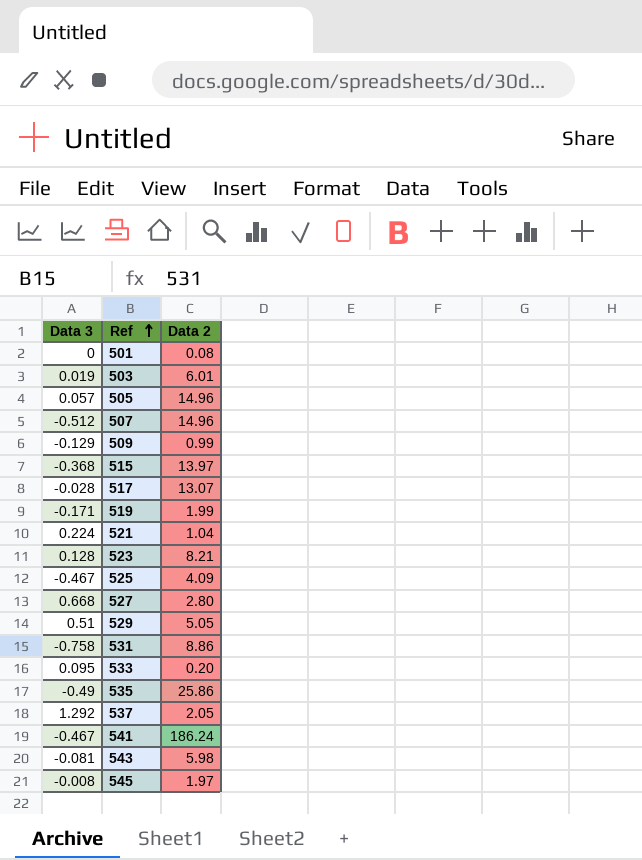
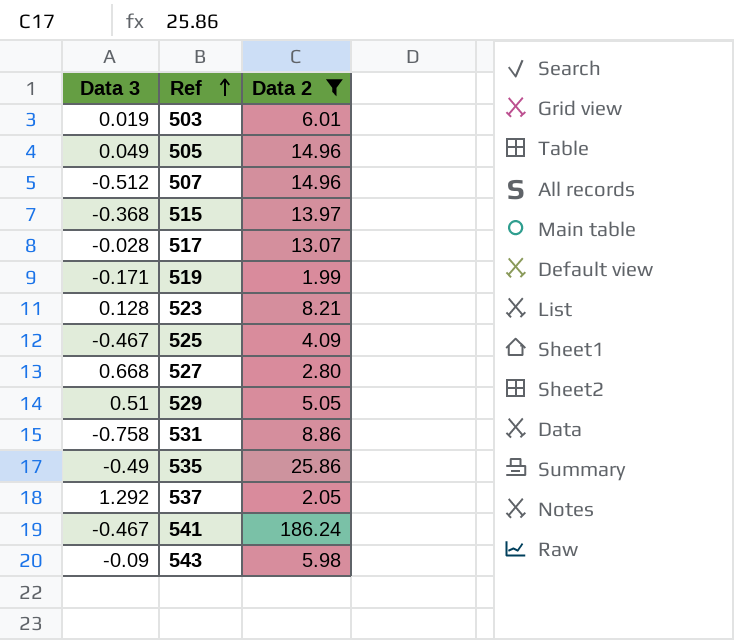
filter: none -> Data 2 >= 1.99
505 | Data 3: 0.057 -> 0.049
543 | Data 3: -0.081 -> -0.09

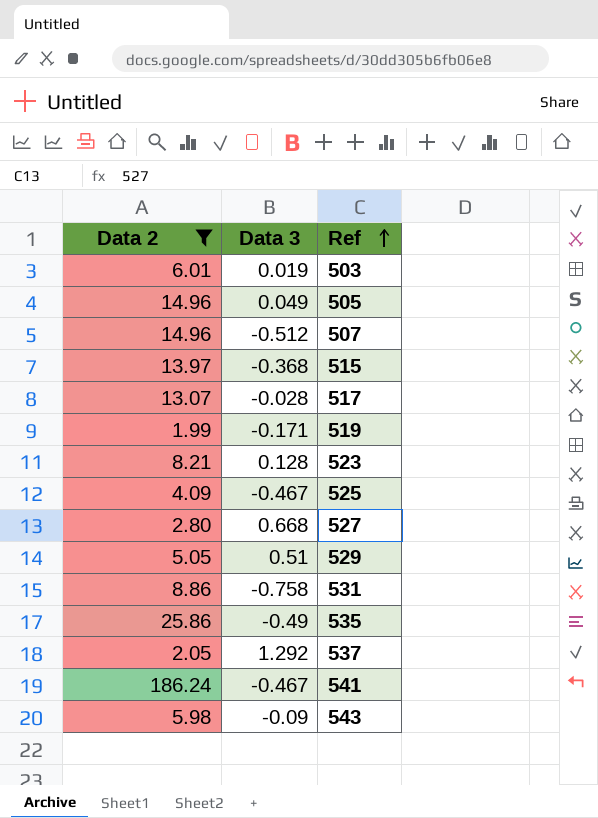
column Data 2 | position: 3 -> 1

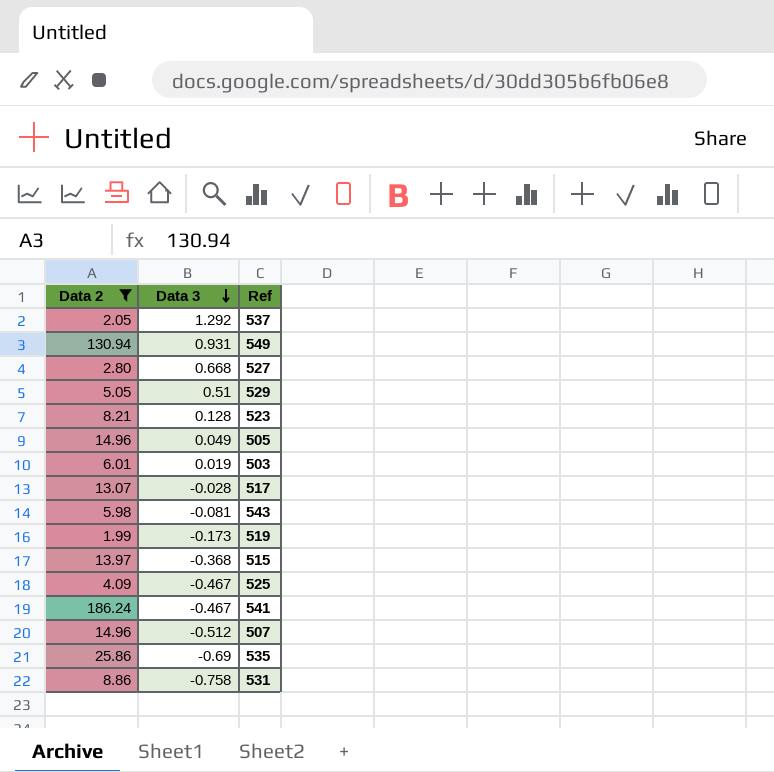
row order: Ref ascending -> Data 3 descending
row 549: none -> 130.94 | 0.931
543 | Data 3: -0.09 -> -0.081
519 | Data 3: -0.171 -> -0.173
535 | Data 3: -0.49 -> -0.69

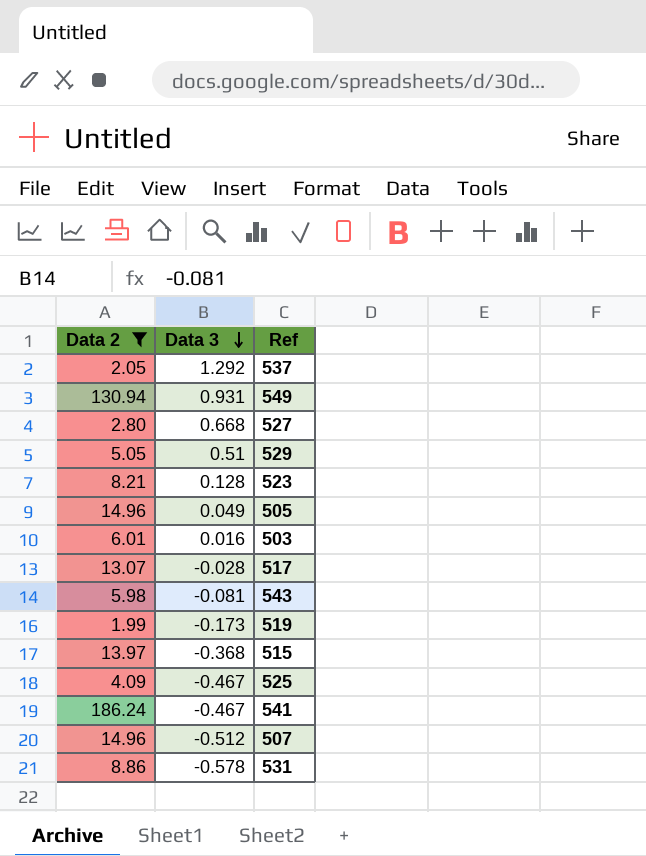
row 535: 25.86 | -0.69 -> none
503 | Data 3: 0.019 -> 0.016
531 | Data 3: -0.758 -> -0.578

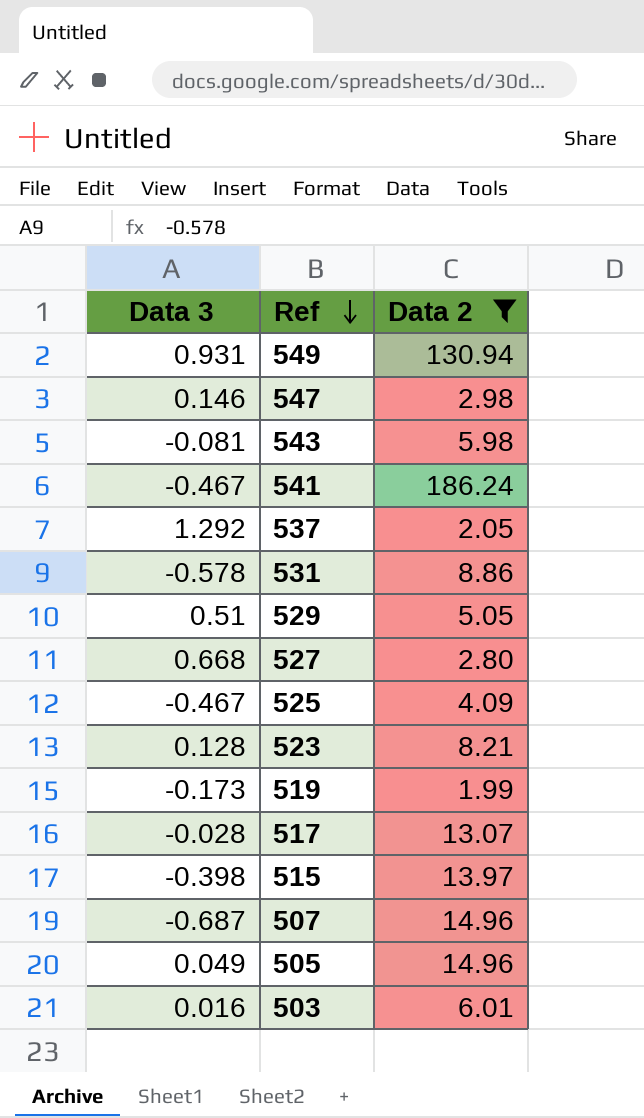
row order: Data 3 descending -> Ref descending
column Data 2 | position: 1 -> 3
row 547: none -> 0.146 | 2.98
515 | Data 3: -0.368 -> -0.398
507 | Data 3: -0.512 -> -0.687

